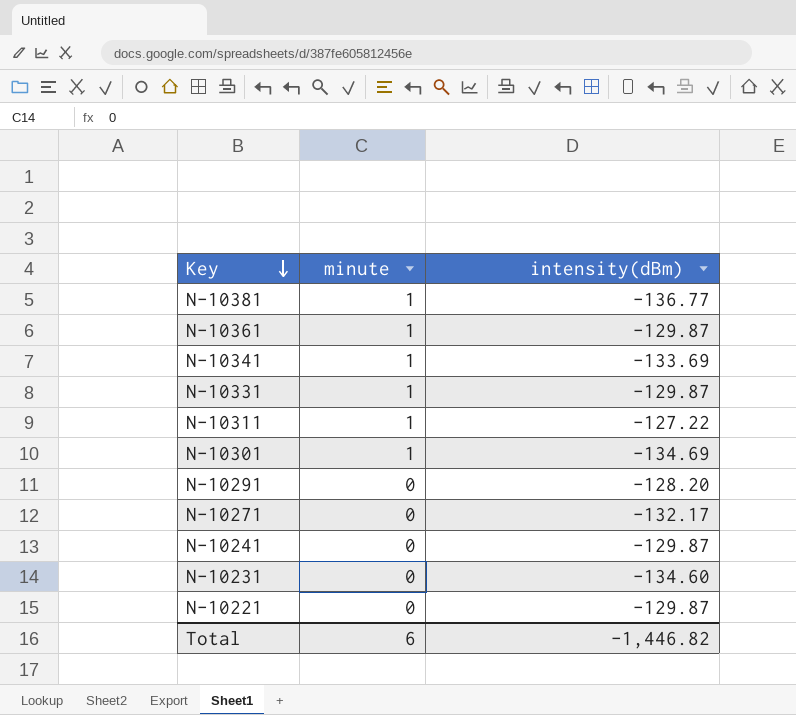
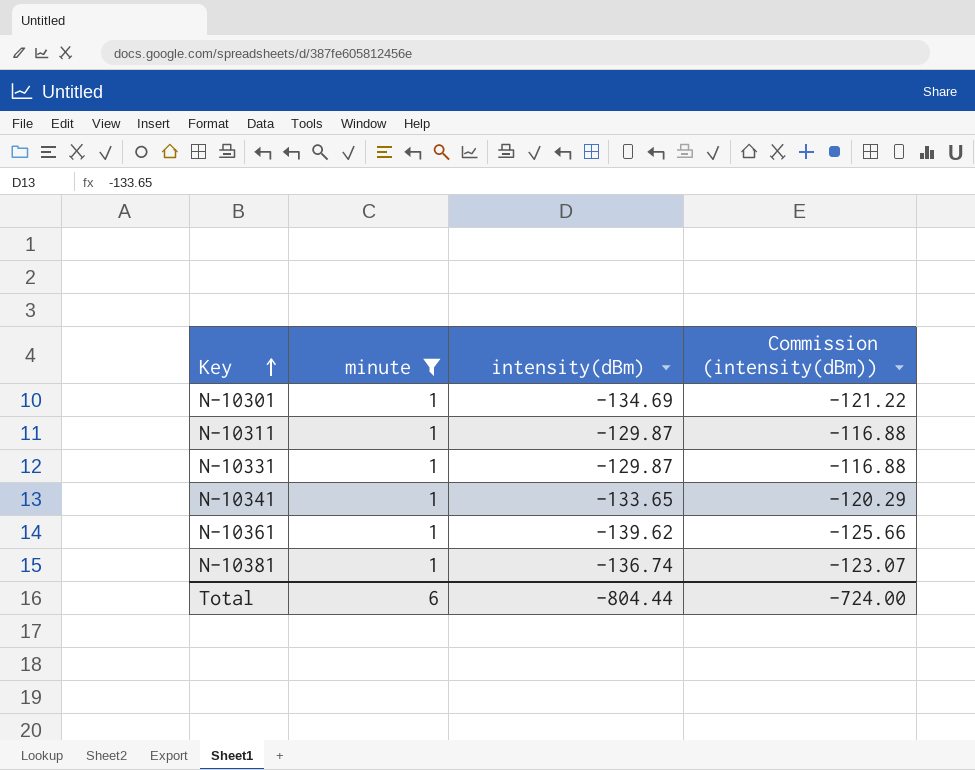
filter: none -> minute = 1
row order: Key descending -> Key ascending
column Commission (intensity(dBm)) | formula: none -> [intensity(dBm)] * 0.9
N-10311 | intensity(dBm): -127.22 -> -129.87
N-10341 | intensity(dBm): -133.69 -> -133.65
N-10361 | intensity(dBm): -129.87 -> -139.62
N-10381 | intensity(dBm): -136.77 -> -136.74
Total | intensity(dBm): -1,446.82 -> -804.44

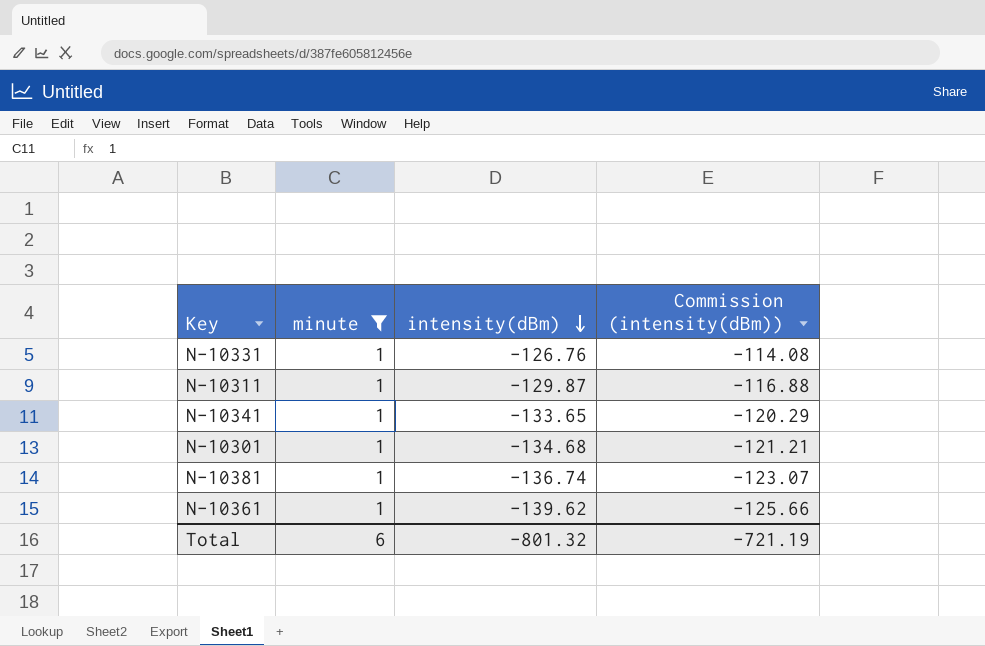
row order: Key ascending -> intensity(dBm) descending
N-10331 | intensity(dBm): -129.87 -> -126.76
N-10331 | Commission (intensity(dBm)): -116.88 -> -114.08
N-10301 | intensity(dBm): -134.69 -> -134.68
N-10301 | Commission (intensity(dBm)): -121.22 -> -121.21
Total | intensity(dBm): -804.44 -> -801.32
Total | Commission (intensity(dBm)): -724.00 -> -721.19

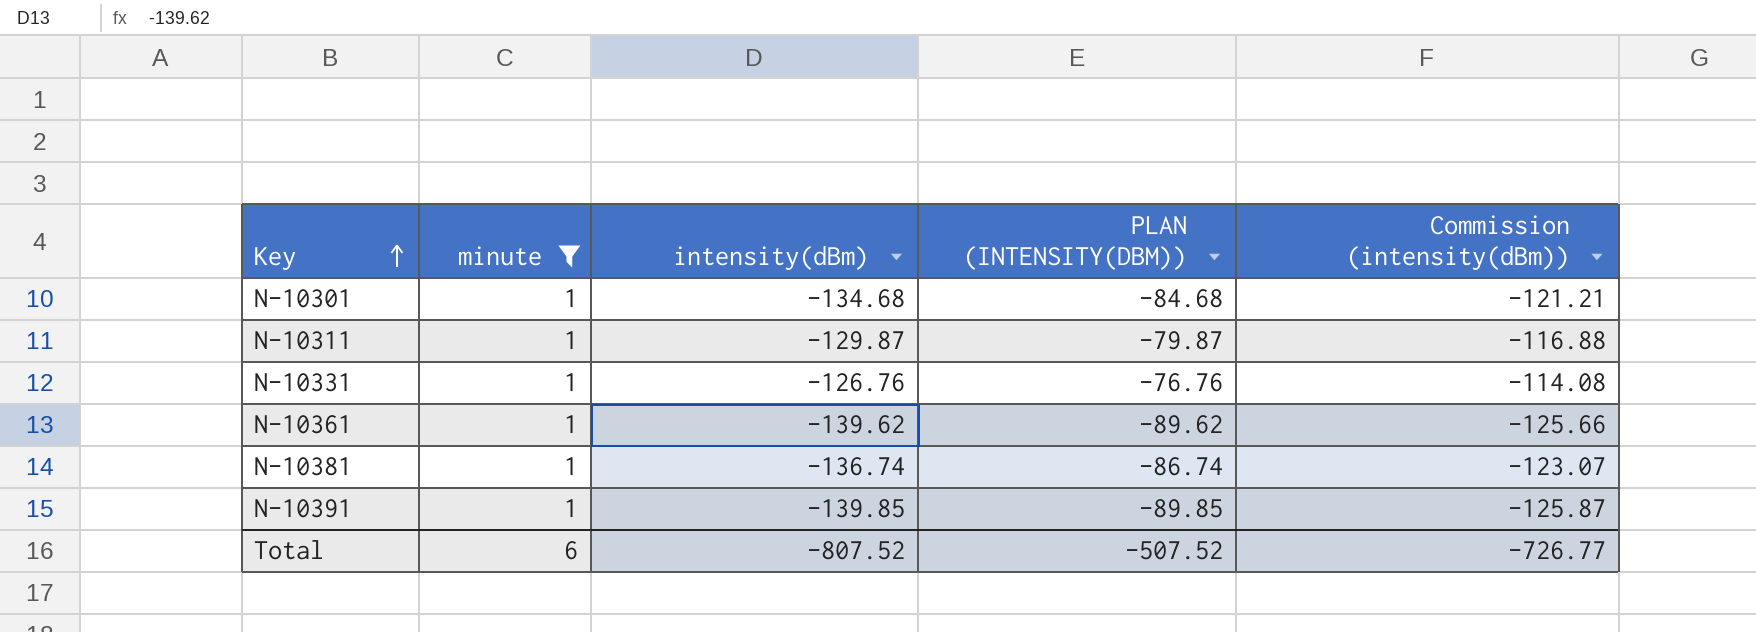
row order: intensity(dBm) descending -> Key ascending
column PLAN (INTENSITY(DBM)) | formula: none -> [intensity(dBm)] + 50
row N-10341: 1 | -133.65 | -120.29 -> none
row N-10391: none -> 1 | -139.85 | -89.85 | -125.87
Total | intensity(dBm): -801.32 -> -807.52
Total | Commission (intensity(dBm)): -721.19 -> -726.77

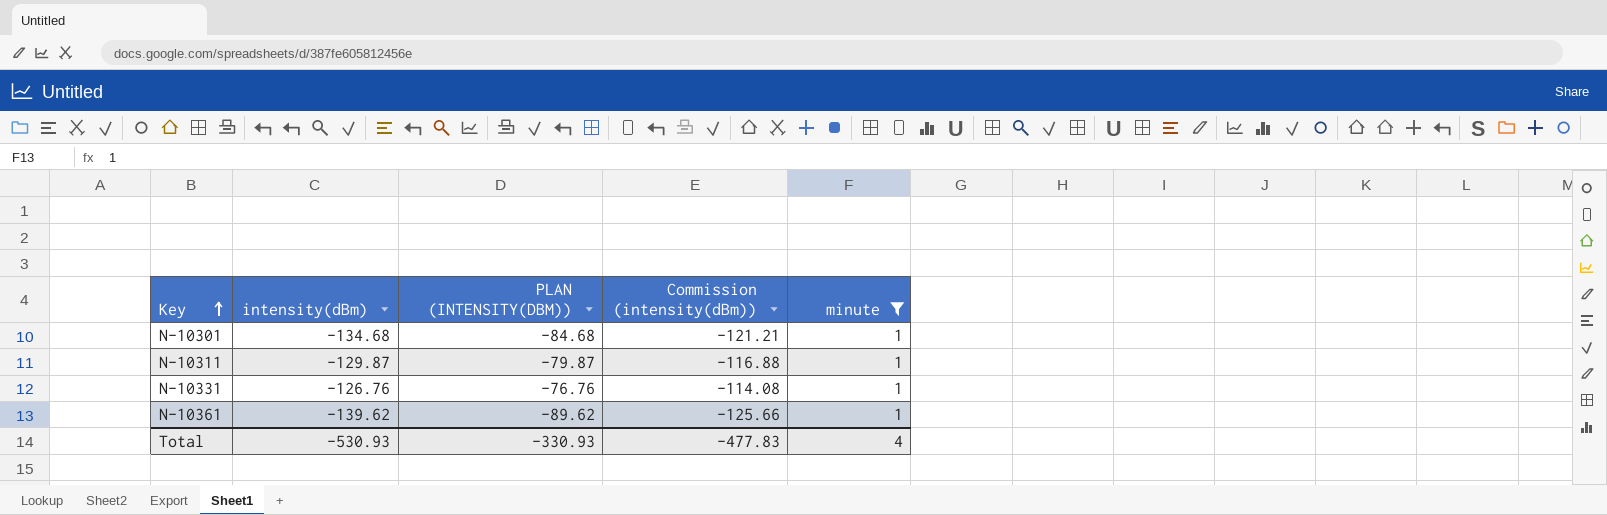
column minute | position: 2 -> 5
row N-10381: 1 | -136.74 | -86.74 | -123.07 -> none
row N-10391: 1 | -139.85 | -89.85 | -125.87 -> none
Total | intensity(dBm): -807.52 -> -530.93
Total | PLAN (INTENSITY(DBM)): -507.52 -> -330.93
Total | Commission (intensity(dBm)): -726.77 -> -477.83
Total | minute: 6 -> 4

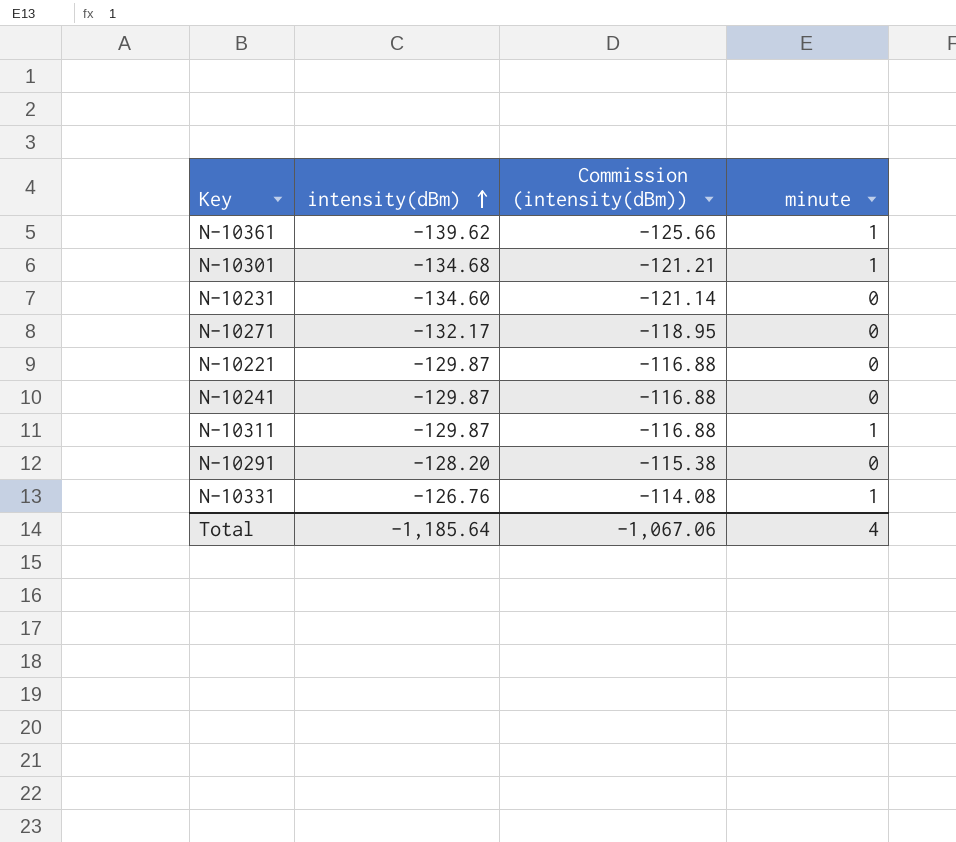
filter: minute = 1 -> none
row order: Key ascending -> intensity(dBm) ascending
column PLAN (INTENSITY(DBM)) | formula: [intensity(dBm)] + 50 -> none
Total | intensity(dBm): -530.93 -> -1,185.64
Total | Commission (intensity(dBm)): -477.83 -> -1,067.06

